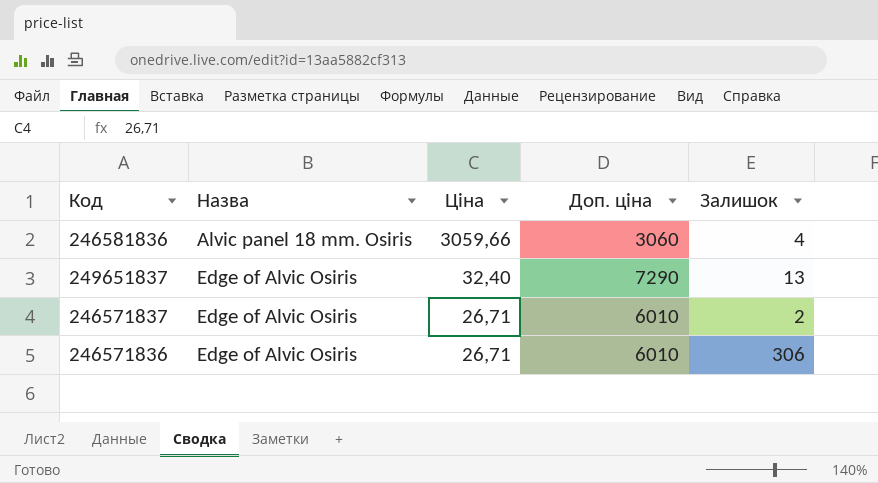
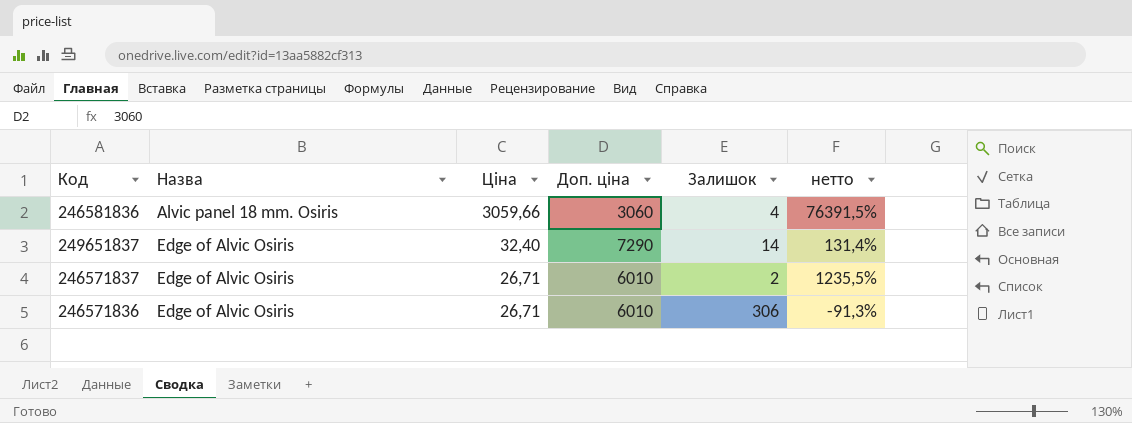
column нетто | formula: none -> ([Ціна] - [Залишок]) / [Залишок]
249651837 | Залишок: 13 -> 14

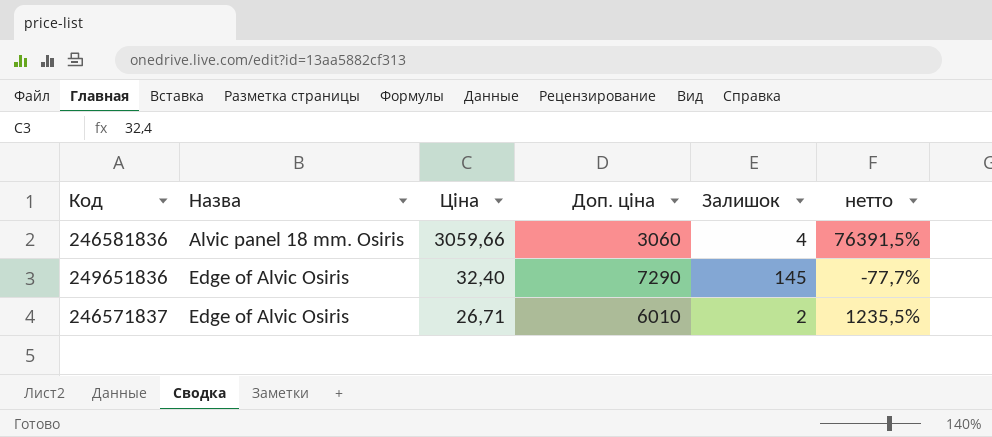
row 249651837: Edge of Alvic Osiris | 32,40 | 7290 | 14 | 131,4% -> none
row 246571836: Edge of Alvic Osiris | 26,71 | 6010 | 306 | -91,3% -> none
row 249651836: none -> Edge of Alvic Osiris | 32,40 | 7290 | 145 | -77,7%

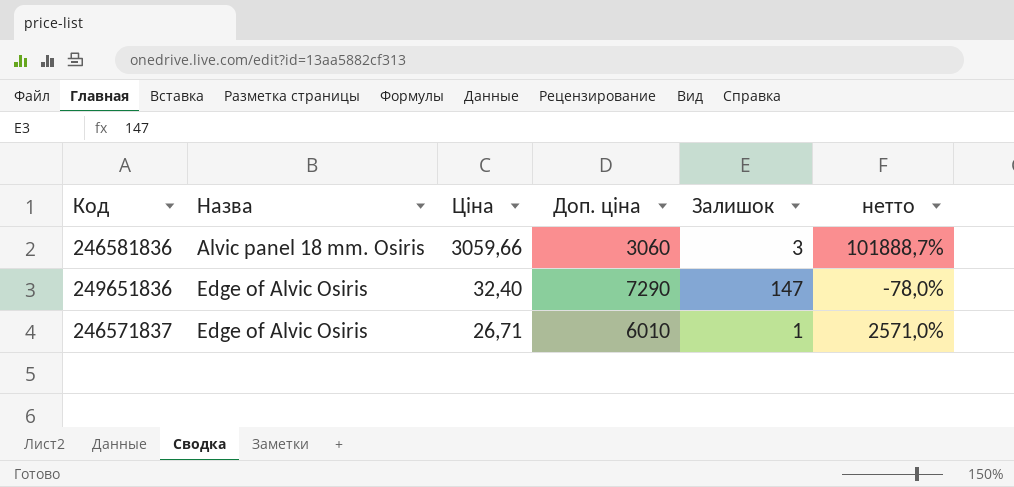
246581836 | Залишок: 4 -> 3
246581836 | нетто: 76391,5% -> 101888,7%
249651836 | Залишок: 145 -> 147
249651836 | нетто: -77,7% -> -78,0%
246571837 | Залишок: 2 -> 1
246571837 | нетто: 1235,5% -> 2571,0%

